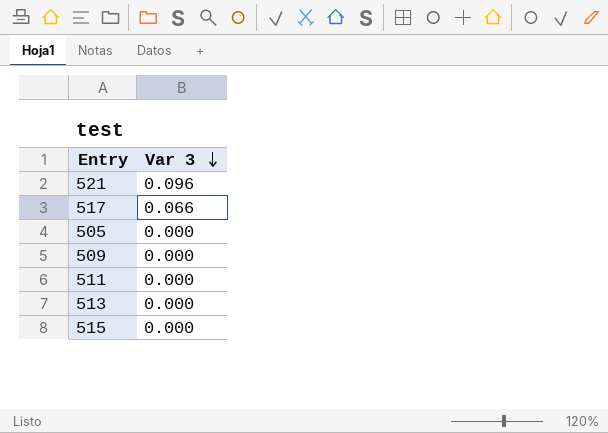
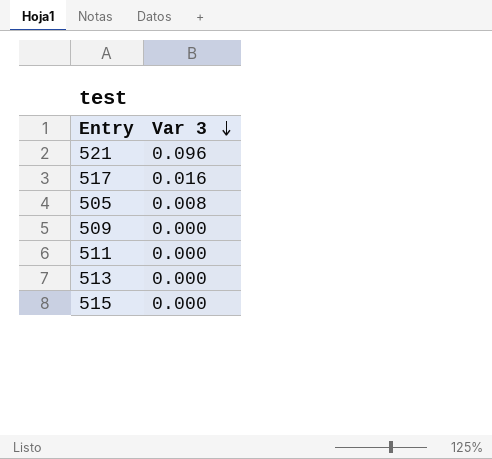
517 | Var 3: 0.066 -> 0.016
505 | Var 3: 0.000 -> 0.008

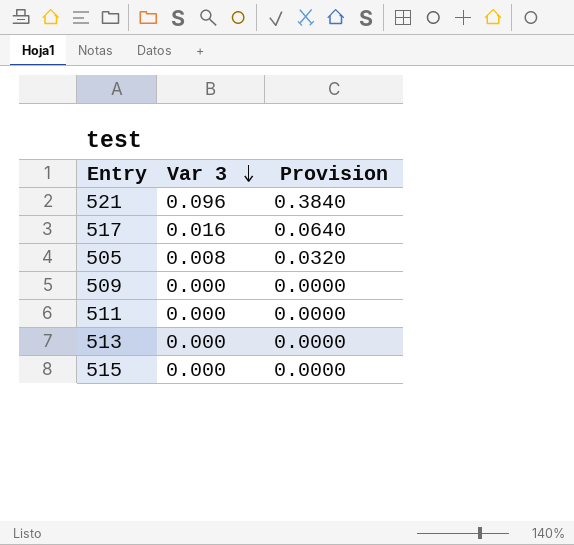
column Provision | formula: none -> [Var 3] * 4

